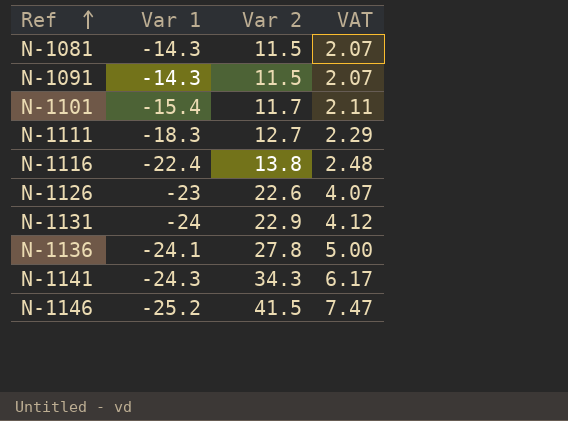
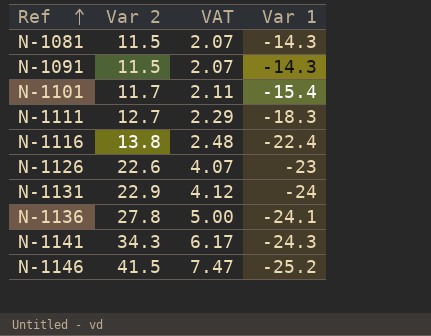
column Var 1 | position: 2 -> 4

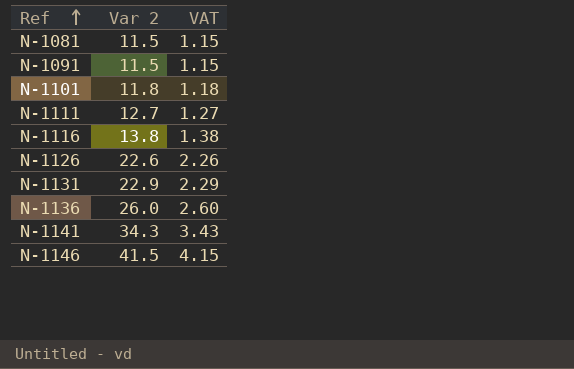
column Var 1 | position: 4 -> none
column VAT | formula: [Var 2] * 0.18 -> [Var 2] * 0.1
N-1101 | Var 2: 11.7 -> 11.8
N-1136 | Var 2: 27.8 -> 26.0

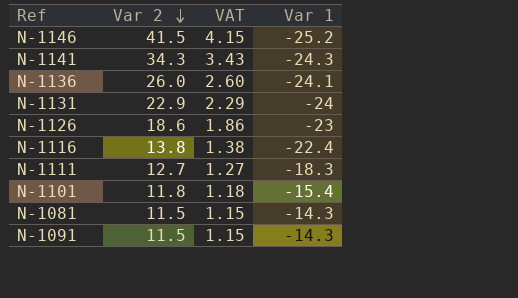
row order: Ref ascending -> Var 2 descending
column Var 1 | position: none -> 4
N-1126 | Var 2: 22.6 -> 18.6
N-1126 | VAT: 2.26 -> 1.86

